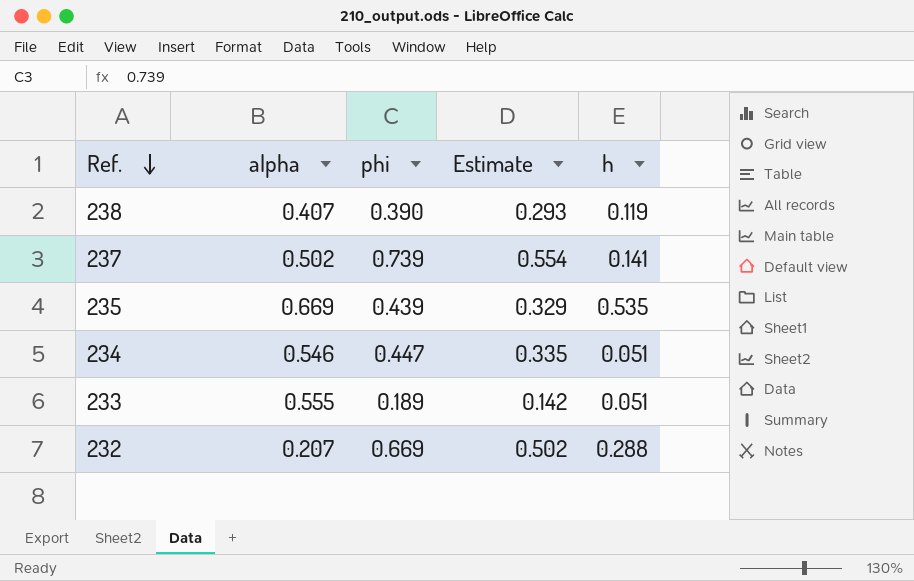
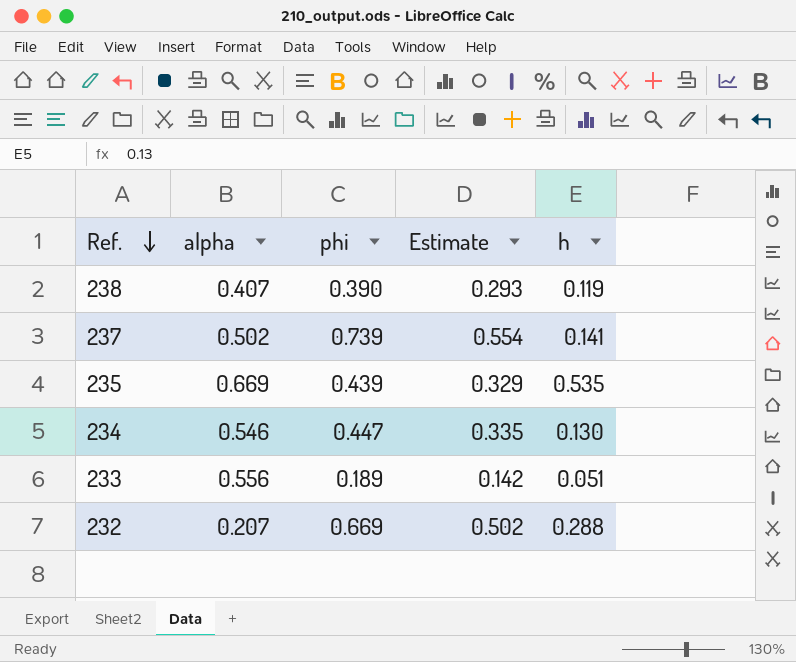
234 | h: 0.051 -> 0.130
233 | alpha: 0.555 -> 0.556

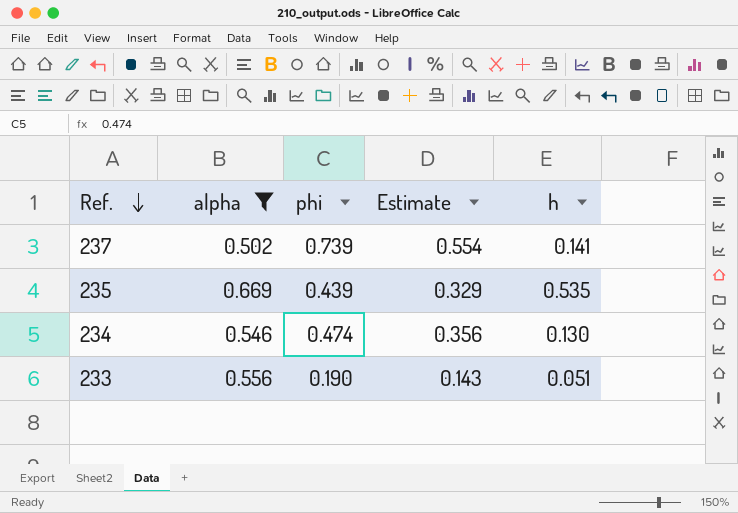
filter: none -> alpha >= 0.502
234 | phi: 0.447 -> 0.474
234 | Estimate: 0.335 -> 0.356
233 | phi: 0.189 -> 0.190
233 | Estimate: 0.142 -> 0.143

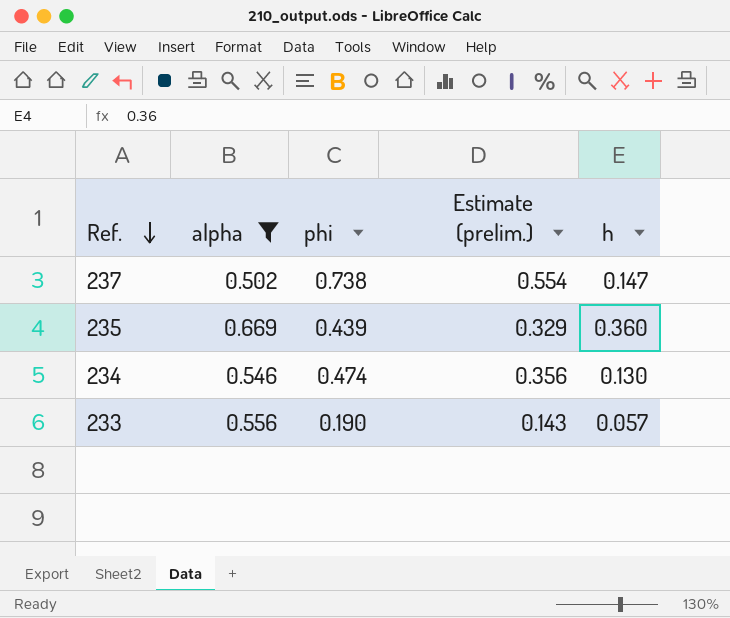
column name: Estimate -> Estimate (prelim.)
237 | phi: 0.739 -> 0.738
237 | h: 0.141 -> 0.147
235 | h: 0.535 -> 0.360
233 | h: 0.051 -> 0.057

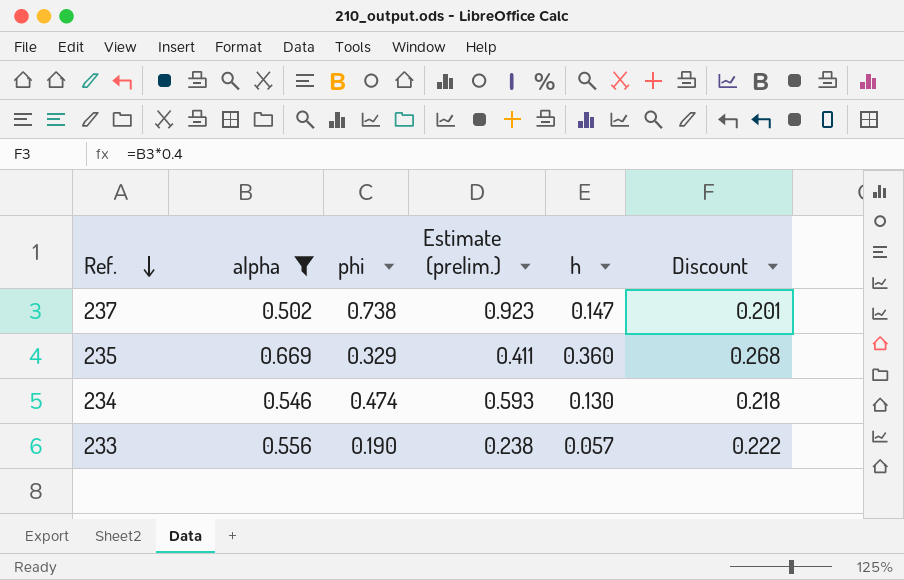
column Estimate (prelim.) | formula: [phi] * 0.75 -> [phi] * 1.25
column Discount | formula: none -> [alpha] * 0.4
235 | phi: 0.439 -> 0.329

